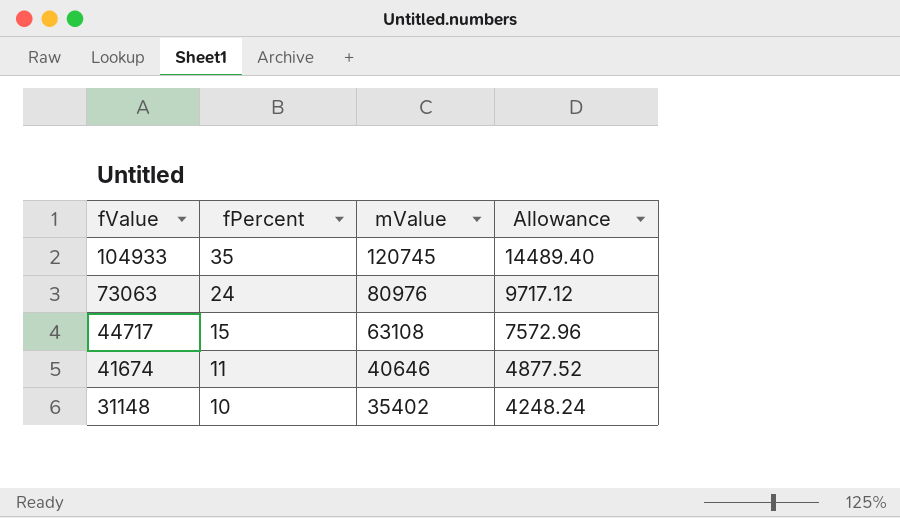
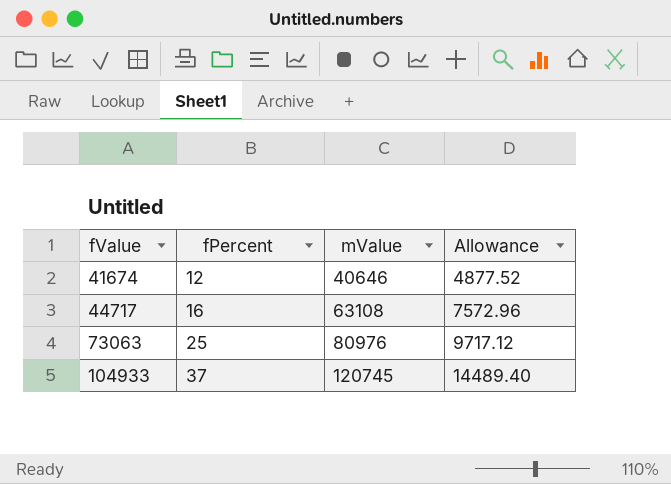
row order: fValue descending -> fValue ascending
row 31148: 10 | 35402 | 4248.24 -> none
41674 | fPercent: 11 -> 12
44717 | fPercent: 15 -> 16
73063 | fPercent: 24 -> 25
104933 | fPercent: 35 -> 37

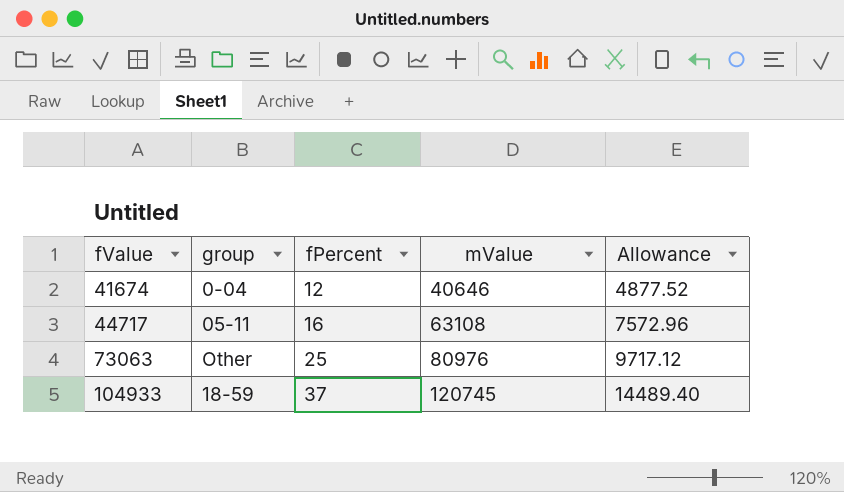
column group | position: none -> 2

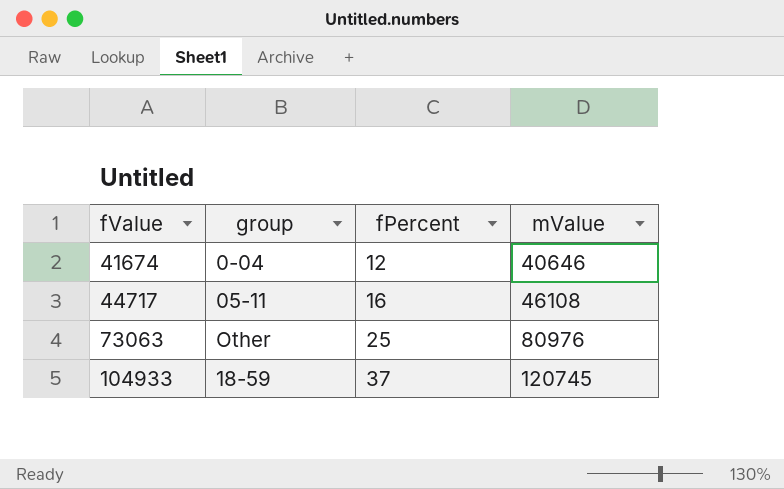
column Allowance | formula: [mValue] * 0.12 -> none
44717 | mValue: 63108 -> 46108

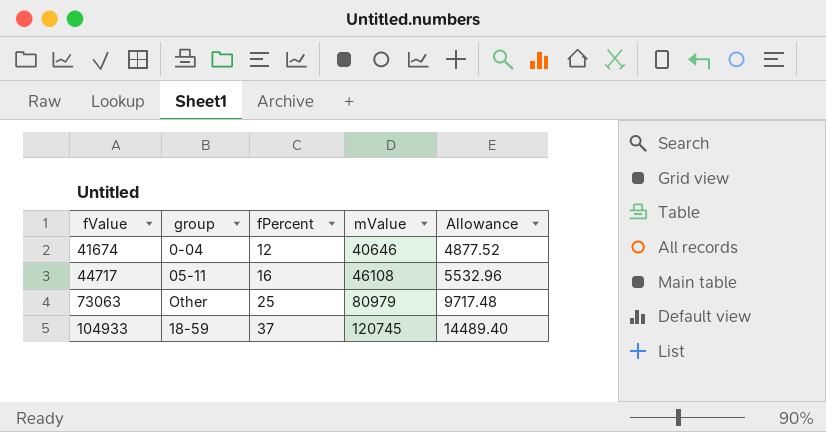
column Allowance | formula: none -> [mValue] * 0.12
73063 | mValue: 80976 -> 80979

